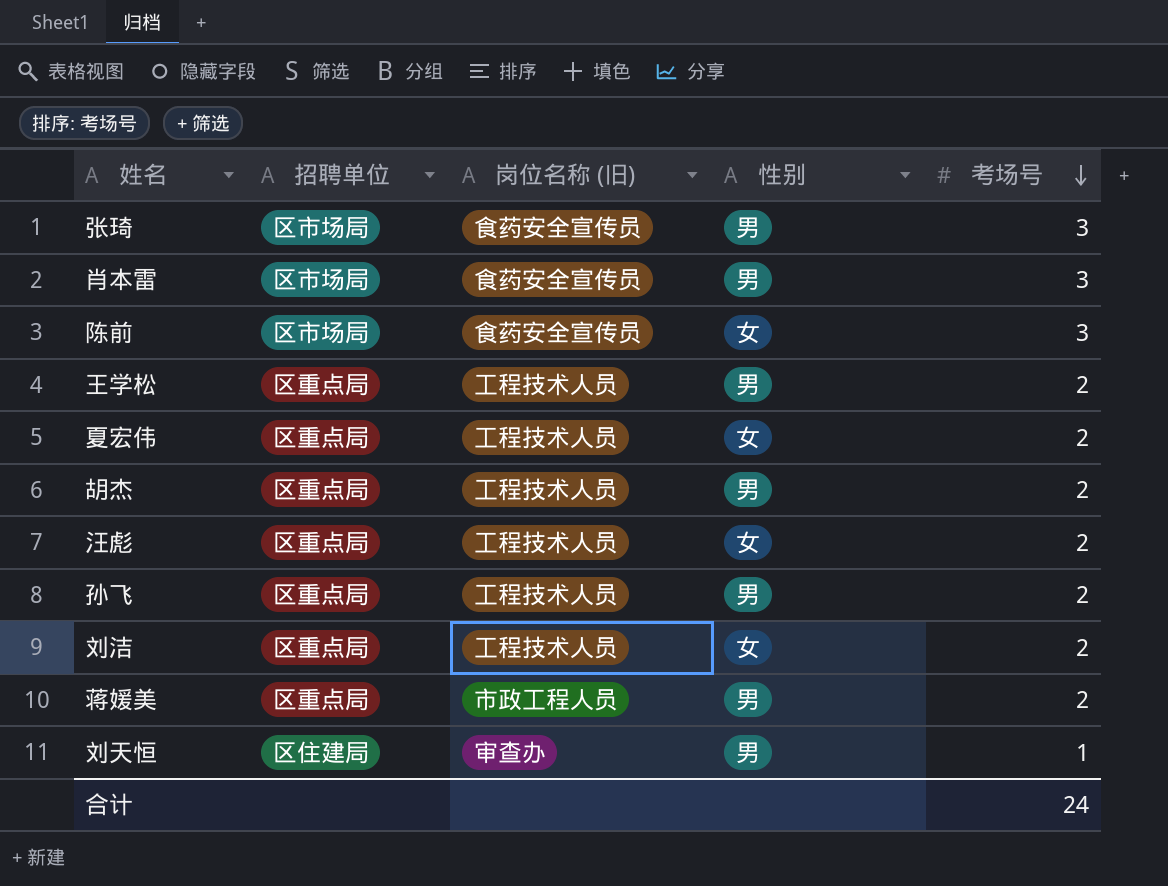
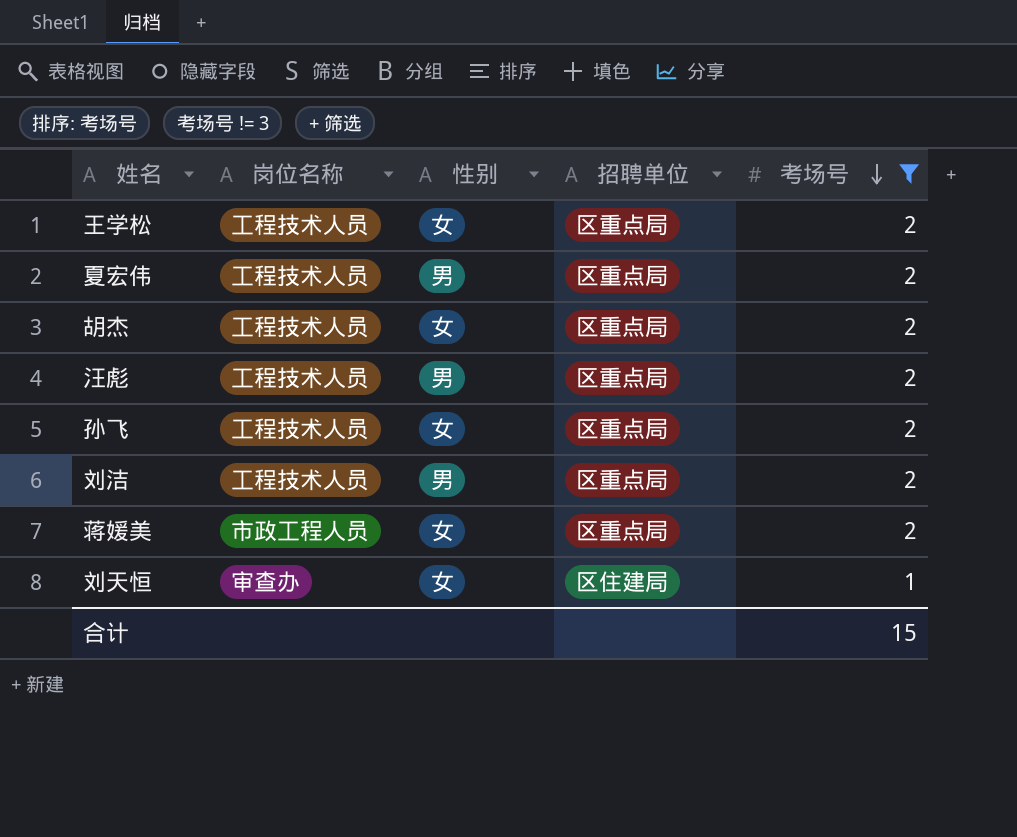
filter: none -> 考场号 != 3
column name: 岗位名称 (旧) -> 岗位名称
column 招聘单位 | position: 2 -> 4
王学松 | 性别: 男 -> 女
夏宏伟 | 性别: 女 -> 男
胡杰 | 性别: 男 -> 女
汪彪 | 性别: 女 -> 男
孙飞 | 性别: 男 -> 女
刘洁 | 性别: 女 -> 男
蒋媛美 | 性别: 男 -> 女
刘天恒 | 性别: 男 -> 女
合计 | 考场号: 24 -> 15

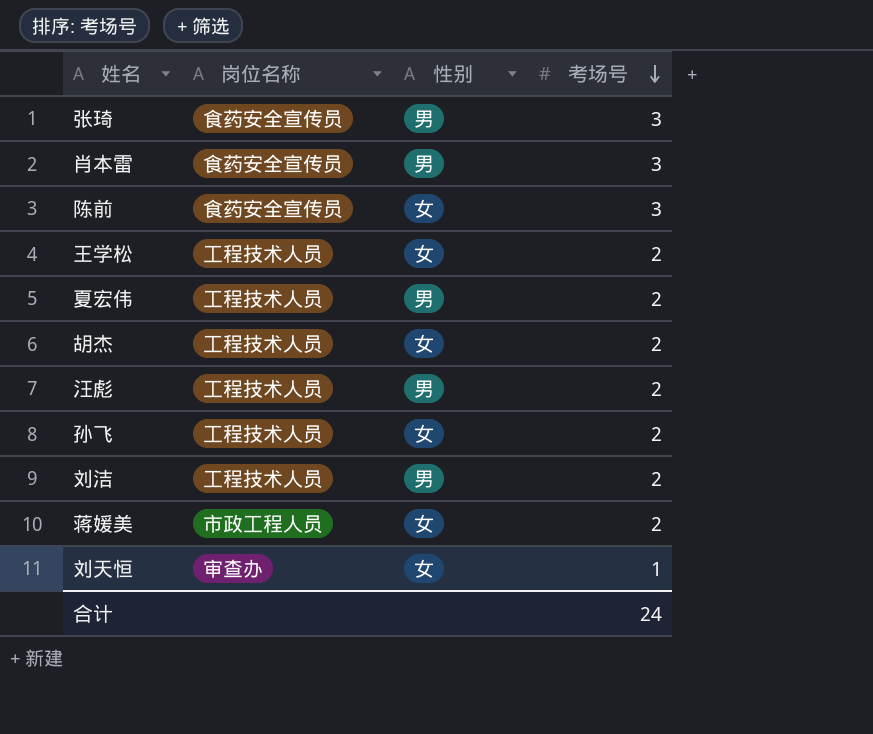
filter: 考场号 != 3 -> none
column 招聘单位 | position: 4 -> none
合计 | 考场号: 15 -> 24

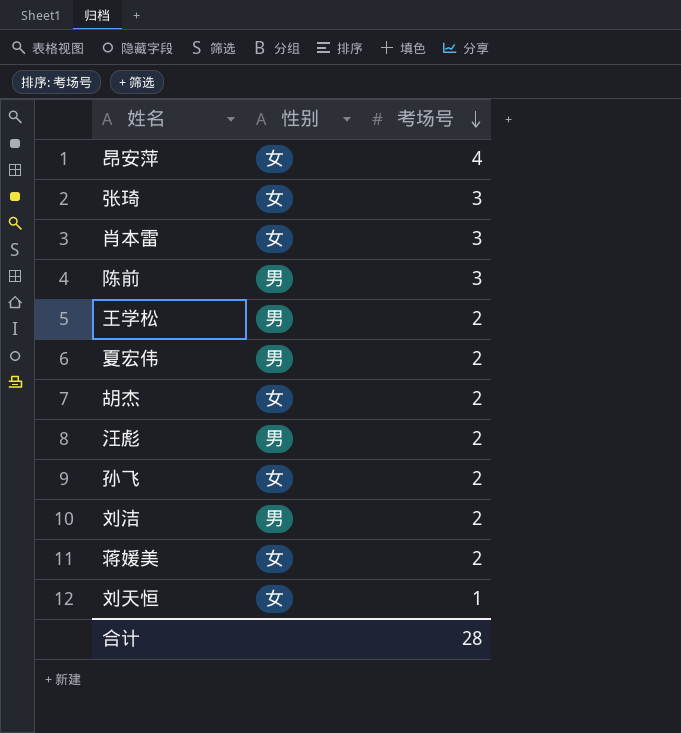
column 岗位名称 | position: 2 -> none
row 昂安萍: none -> 女 | 4
张琦 | 性别: 男 -> 女
肖本雷 | 性别: 男 -> 女
陈前 | 性别: 女 -> 男
王学松 | 性别: 女 -> 男
合计 | 考场号: 24 -> 28

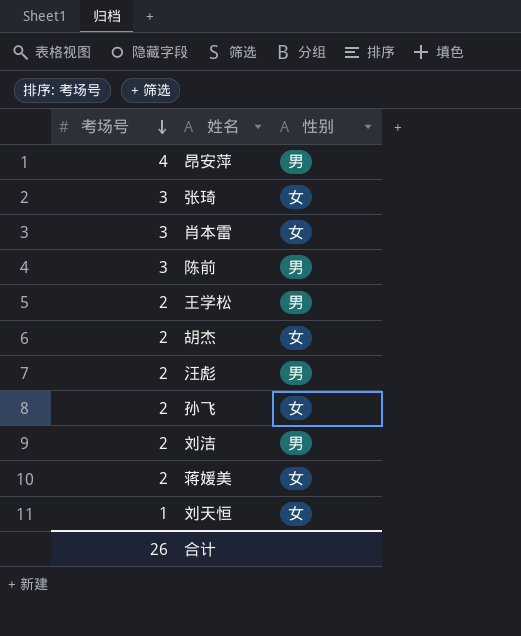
column 考场号 | position: 3 -> 1
row 夏宏伟: 男 | 2 -> none
昂安萍 | 性别: 女 -> 男
合计 | 考场号: 28 -> 26

